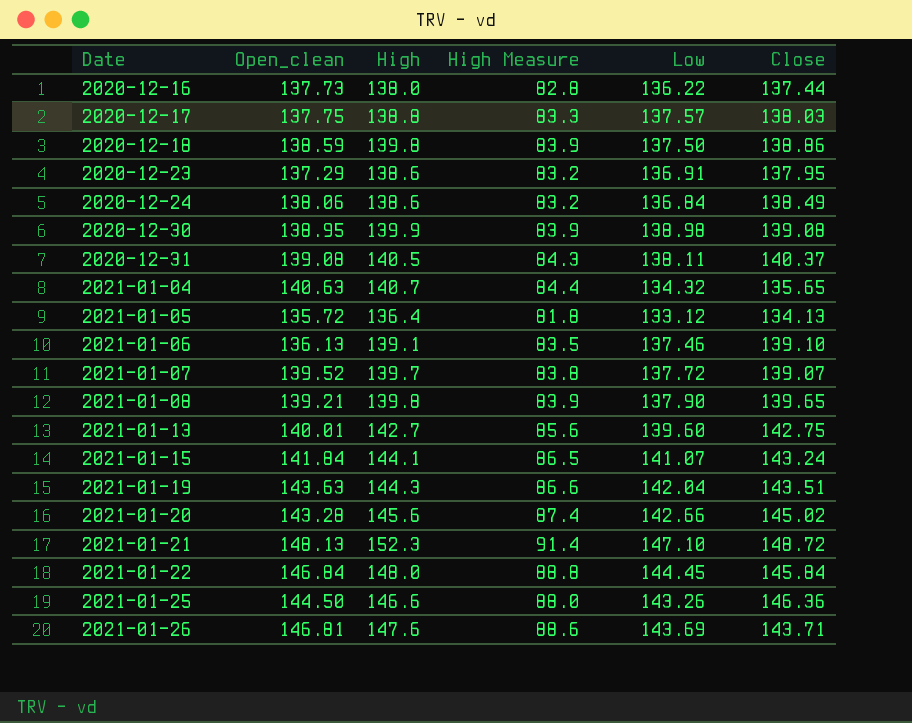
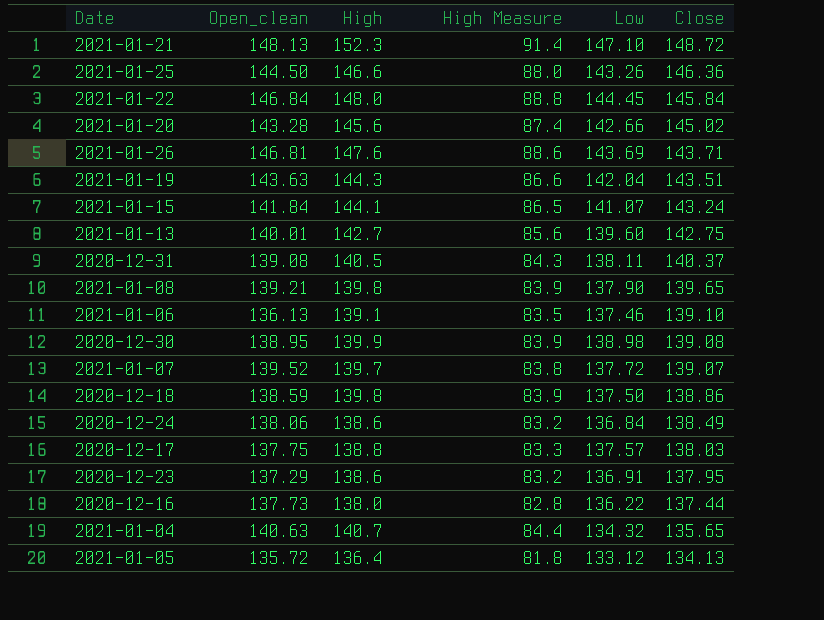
row order: Date ascending -> Close descending

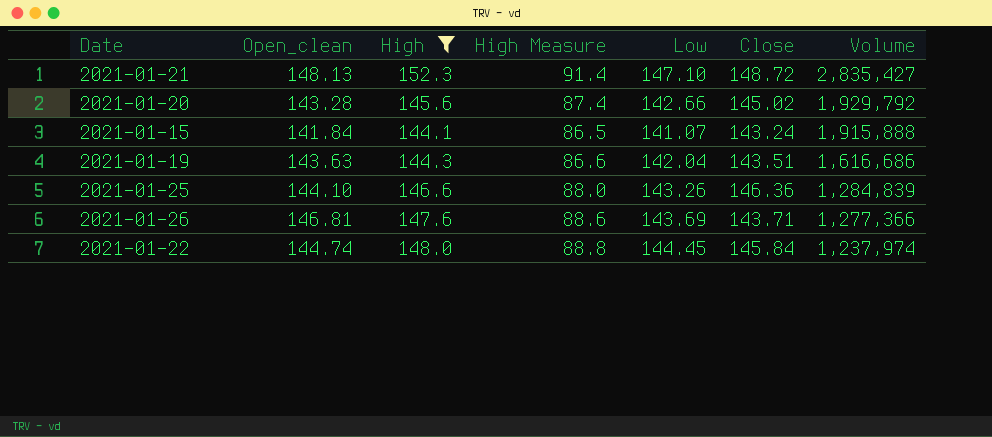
filter: none -> High >= 144.1
row order: Close descending -> Volume descending
column Volume | position: none -> 7
2021-01-25 | Open_clean: 144.50 -> 144.10
2021-01-22 | Open_clean: 146.84 -> 144.74

